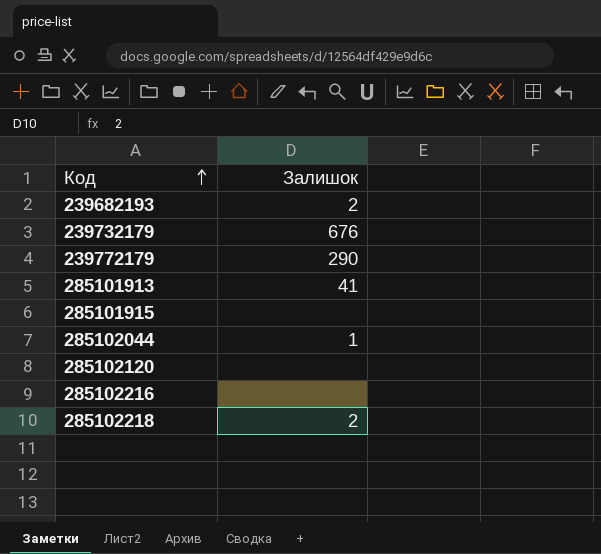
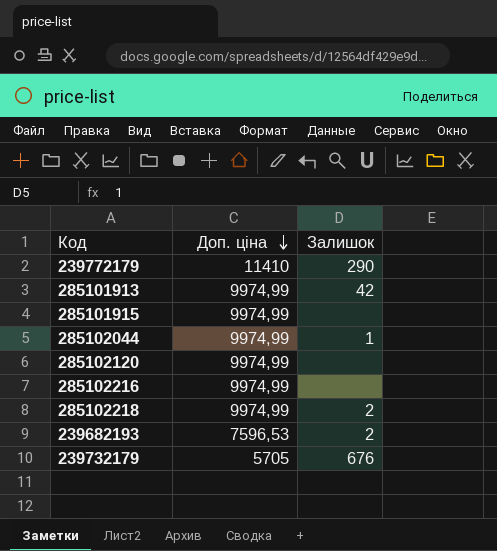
row order: Код ascending -> Доп. ціна descending
column Доп. ціна | position: none -> 2
285101913 | Залишок: 41 -> 42

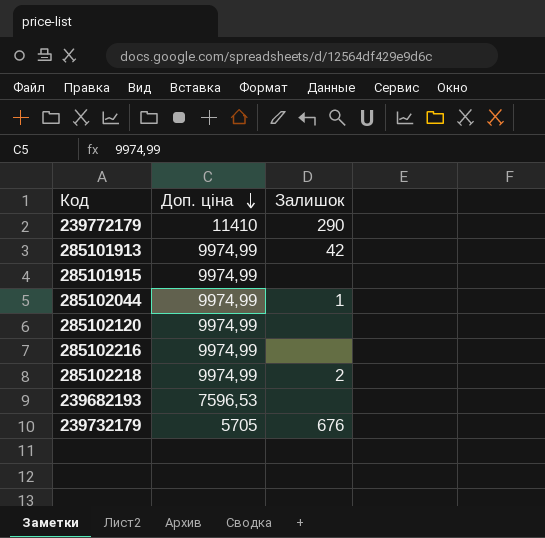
239682193 | Залишок: 2 -> none

